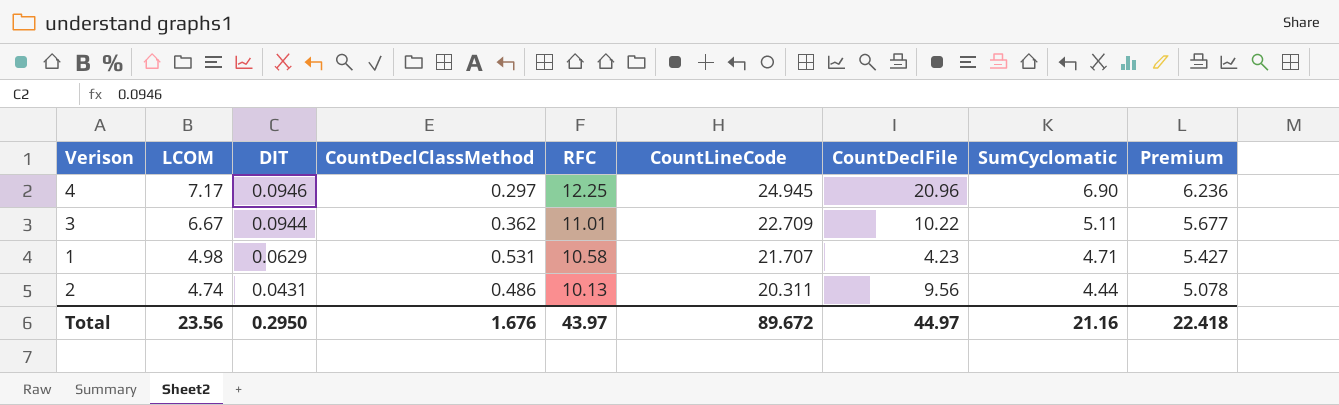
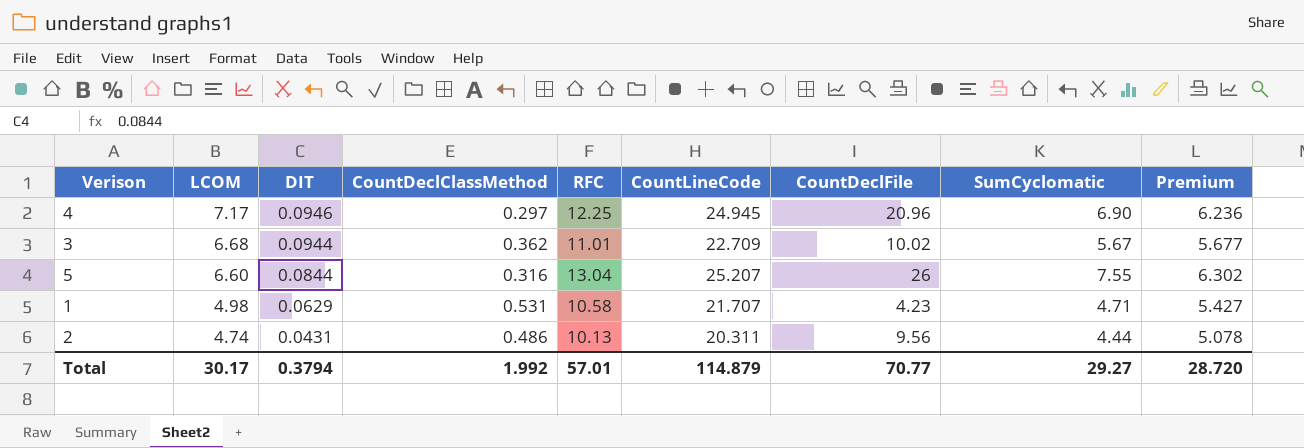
3 | LCOM: 6.67 -> 6.68
3 | CountDeclFile: 10.22 -> 10.02
3 | SumCyclomatic: 5.11 -> 5.67
row 5: none -> 6.60 | 0.0844 | 0.316 | 13.04 | 25.207 | 26 | 7.55 | 6.302
Total | LCOM: 23.56 -> 30.17
Total | DIT: 0.2950 -> 0.3794
Total | CountDeclClassMethod: 1.676 -> 1.992
Total | RFC: 43.97 -> 57.01
Total | CountLineCode: 89.672 -> 114.879
Total | CountDeclFile: 44.97 -> 70.77
Total | SumCyclomatic: 21.16 -> 29.27
Total | Premium: 22.418 -> 28.720

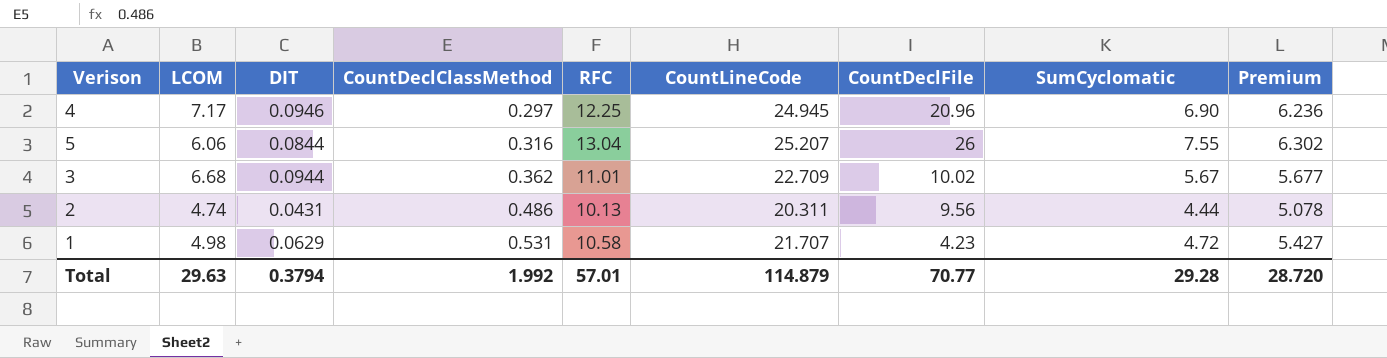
row order: LCOM descending -> CountDeclClassMethod ascending
5 | LCOM: 6.60 -> 6.06
1 | SumCyclomatic: 4.71 -> 4.72
Total | LCOM: 30.17 -> 29.63
Total | SumCyclomatic: 29.27 -> 29.28

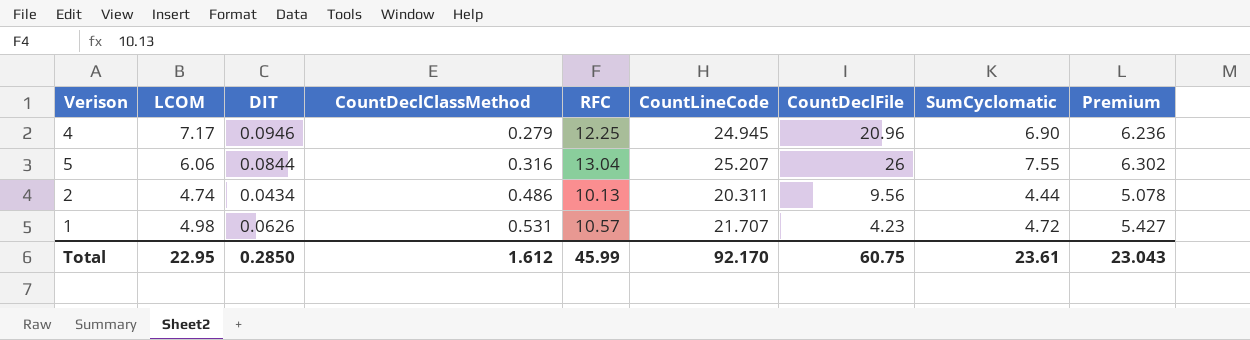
row 3: 6.68 | 0.0944 | 0.362 | 11.01 | 22.709 | 10.02 | 5.67 | 5.677 -> none
4 | CountDeclClassMethod: 0.297 -> 0.279
2 | DIT: 0.0431 -> 0.0434
1 | DIT: 0.0629 -> 0.0626
1 | RFC: 10.58 -> 10.57
Total | LCOM: 29.63 -> 22.95
Total | DIT: 0.3794 -> 0.2850
Total | CountDeclClassMethod: 1.992 -> 1.612
Total | RFC: 57.01 -> 45.99
Total | CountLineCode: 114.879 -> 92.170
Total | CountDeclFile: 70.77 -> 60.75
Total | SumCyclomatic: 29.28 -> 23.61
Total | Premium: 28.720 -> 23.043

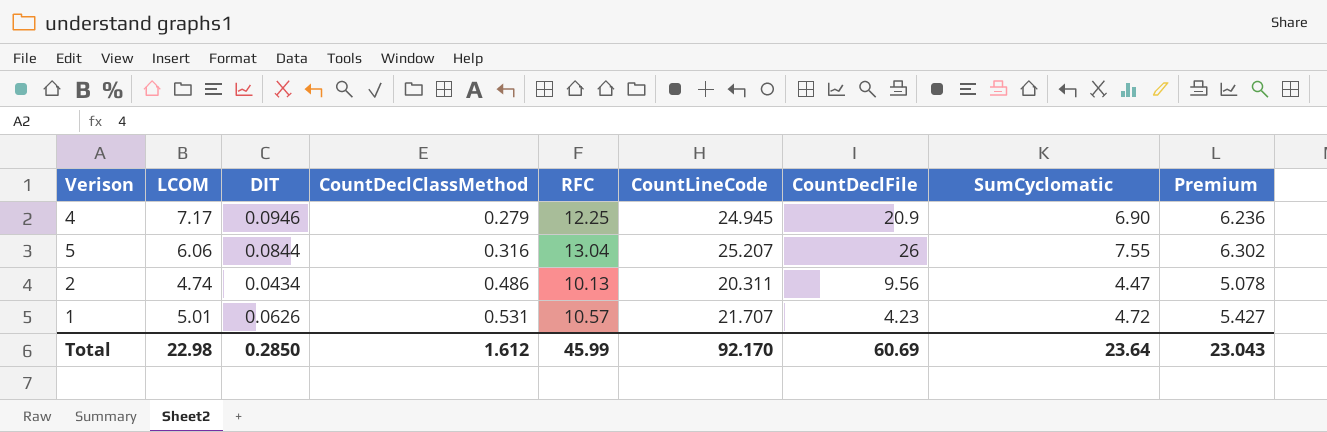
4 | CountDeclFile: 20.96 -> 20.9
2 | SumCyclomatic: 4.44 -> 4.47
1 | LCOM: 4.98 -> 5.01
Total | LCOM: 22.95 -> 22.98
Total | CountDeclFile: 60.75 -> 60.69
Total | SumCyclomatic: 23.61 -> 23.64

